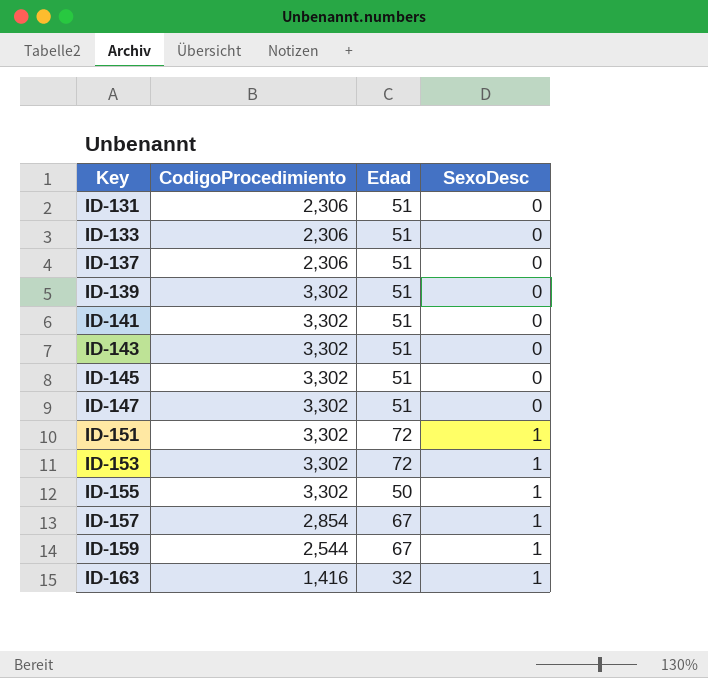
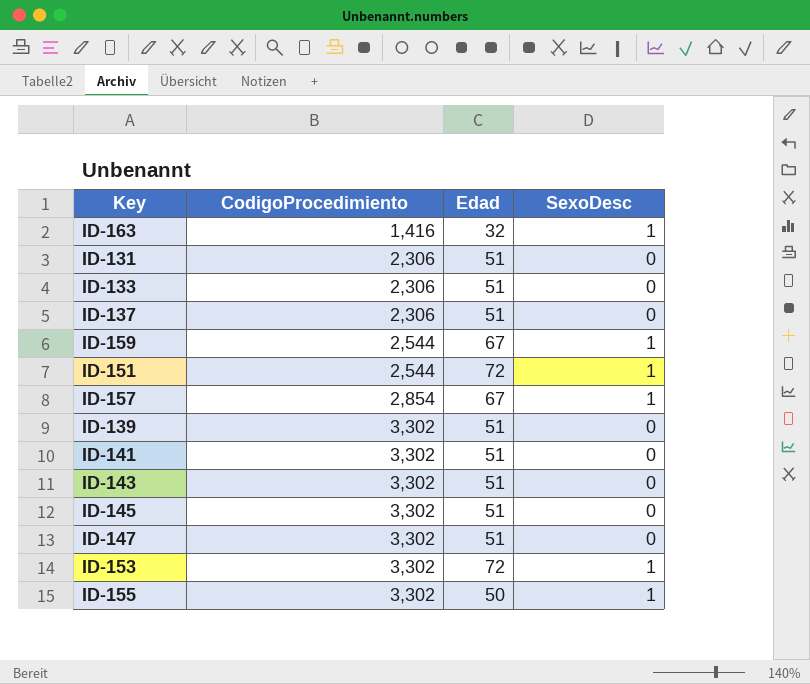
row order: Key ascending -> CodigoProcedimiento ascending
ID-151 | CodigoProcedimiento: 3,302 -> 2,544

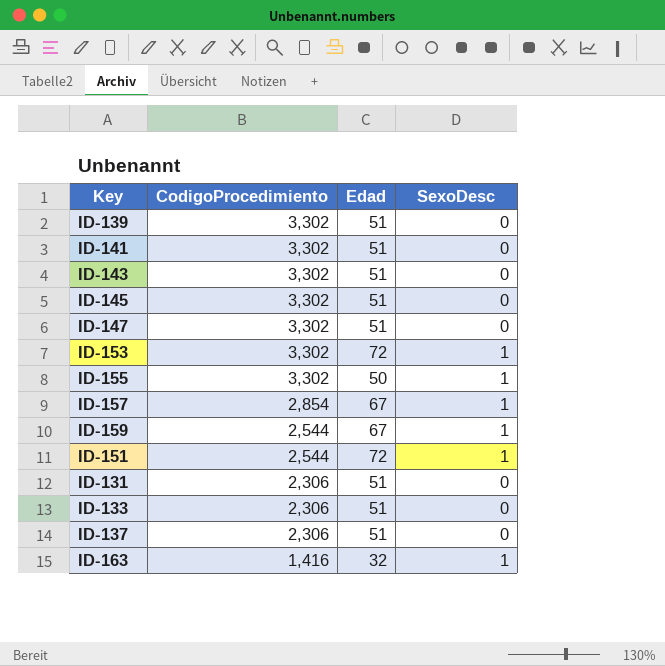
row order: CodigoProcedimiento ascending -> CodigoProcedimiento descending

